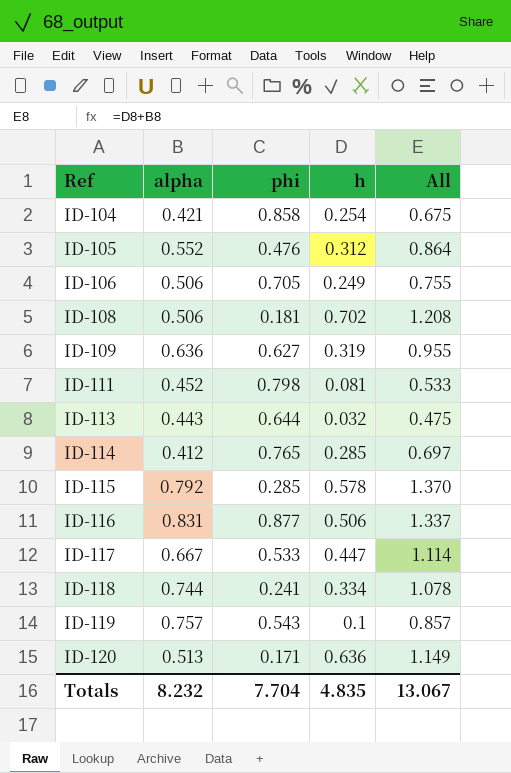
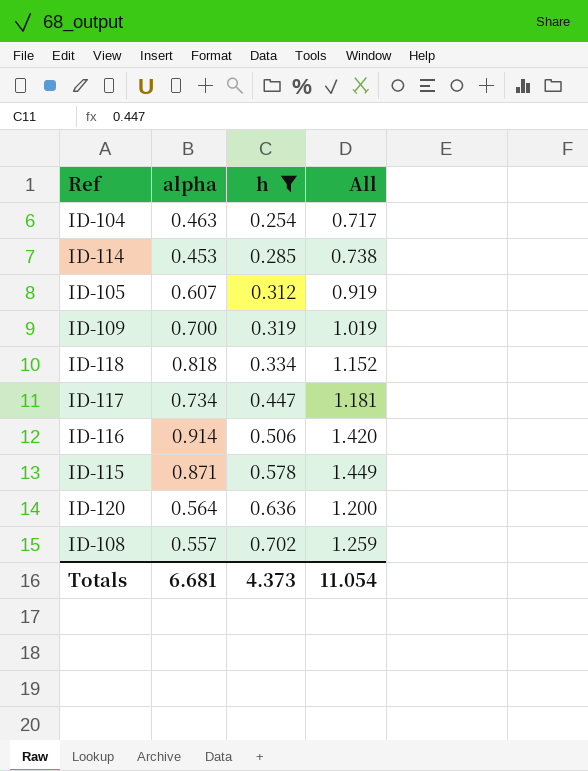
filter: none -> h >= 0.254
row order: Ref ascending -> h ascending
column phi | position: 3 -> none
ID-104 | alpha: 0.421 -> 0.463
ID-104 | All: 0.675 -> 0.717
ID-114 | alpha: 0.412 -> 0.453
ID-114 | All: 0.697 -> 0.738
ID-105 | alpha: 0.552 -> 0.607
ID-105 | All: 0.864 -> 0.919
ID-109 | alpha: 0.636 -> 0.700
ID-109 | All: 0.955 -> 1.019
ID-118 | alpha: 0.744 -> 0.818
ID-118 | All: 1.078 -> 1.152
ID-117 | alpha: 0.667 -> 0.734
ID-117 | All: 1.114 -> 1.181
ID-116 | alpha: 0.831 -> 0.914
ID-116 | All: 1.337 -> 1.420
ID-115 | alpha: 0.792 -> 0.871
ID-115 | All: 1.370 -> 1.449
ID-120 | alpha: 0.513 -> 0.564
ID-120 | All: 1.149 -> 1.200
ID-108 | alpha: 0.506 -> 0.557
ID-108 | All: 1.208 -> 1.259
Totals | alpha: 8.232 -> 6.681
Totals | h: 4.835 -> 4.373
Totals | All: 13.067 -> 11.054

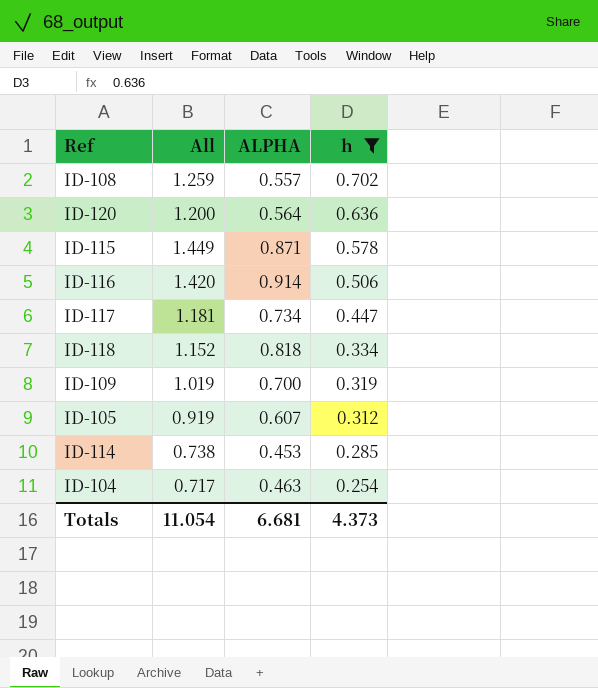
row order: h ascending -> h descending
column All | position: 4 -> 2
column name: alpha -> ALPHA

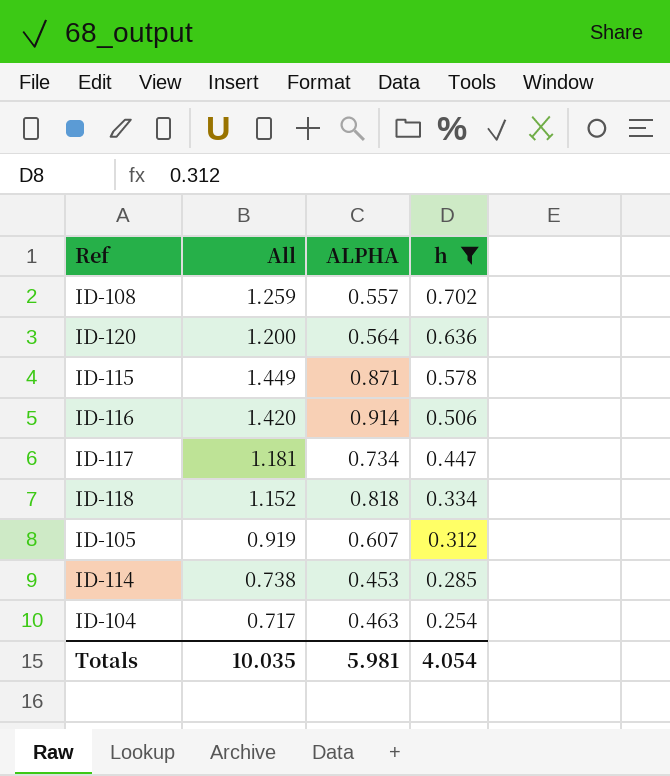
row ID-109: 1.019 | 0.700 | 0.319 -> none
Totals | All: 11.054 -> 10.035
Totals | ALPHA: 6.681 -> 5.981
Totals | h: 4.373 -> 4.054

